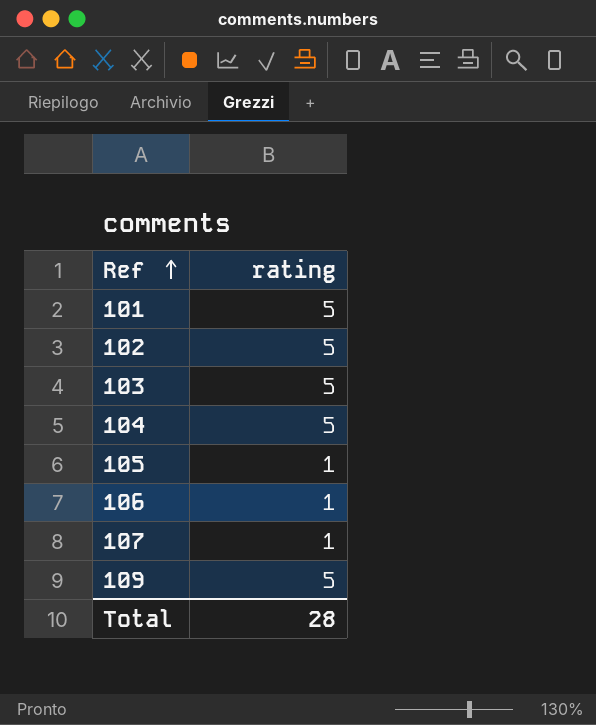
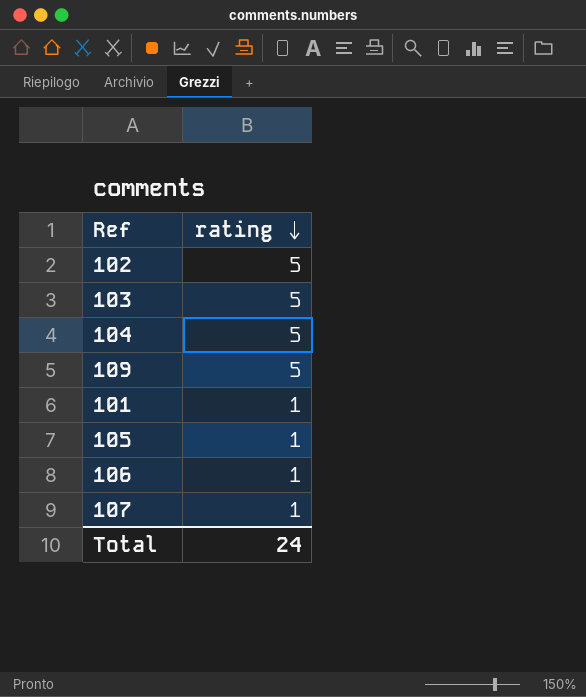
row order: Ref ascending -> rating descending
101 | rating: 5 -> 1
Total | rating: 28 -> 24

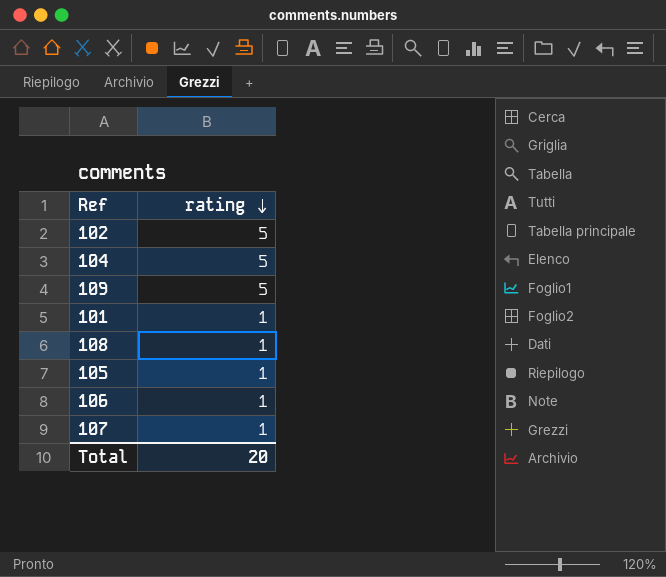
row 103: 5 -> none
row 108: none -> 1
Total | rating: 24 -> 20

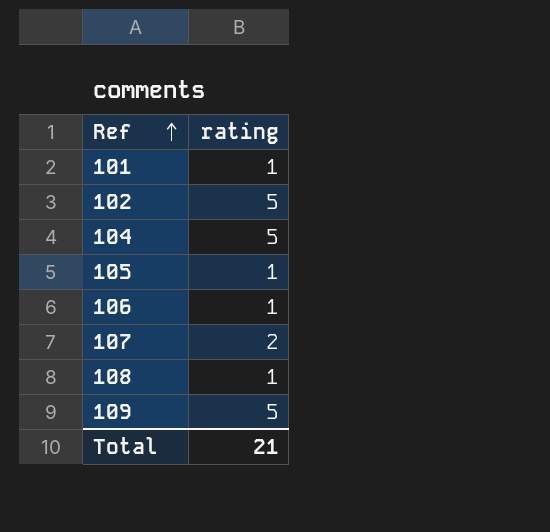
row order: rating descending -> Ref ascending
107 | rating: 1 -> 2
Total | rating: 20 -> 21

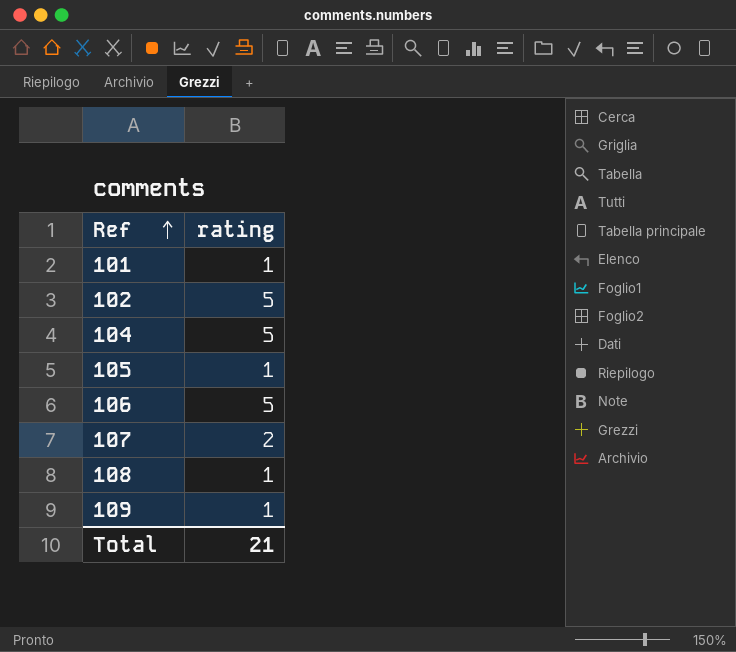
106 | rating: 1 -> 5
109 | rating: 5 -> 1

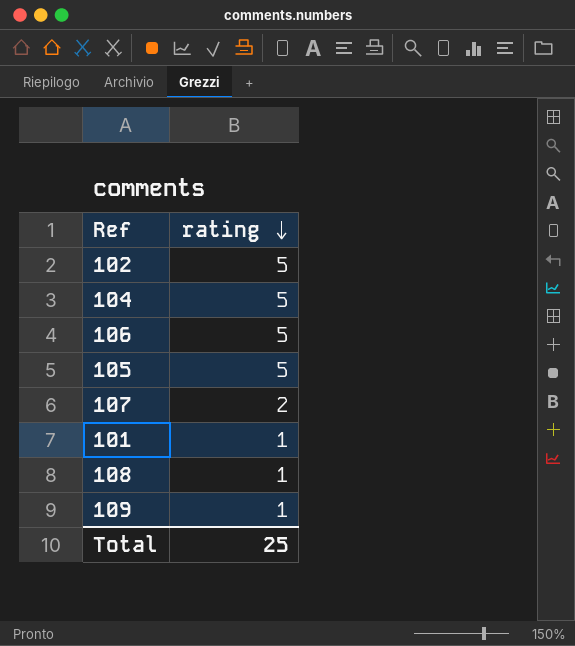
row order: Ref ascending -> rating descending
105 | rating: 1 -> 5
Total | rating: 21 -> 25

